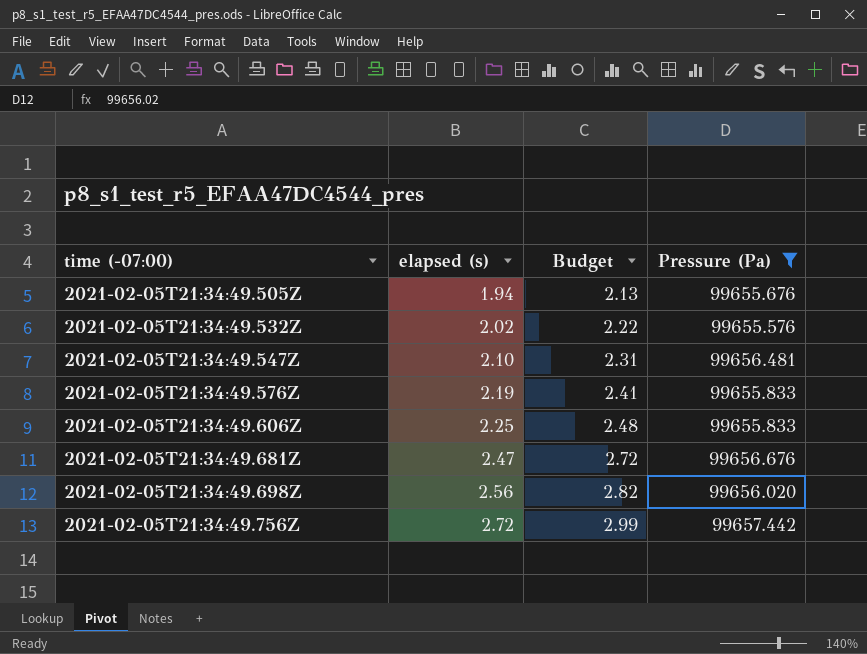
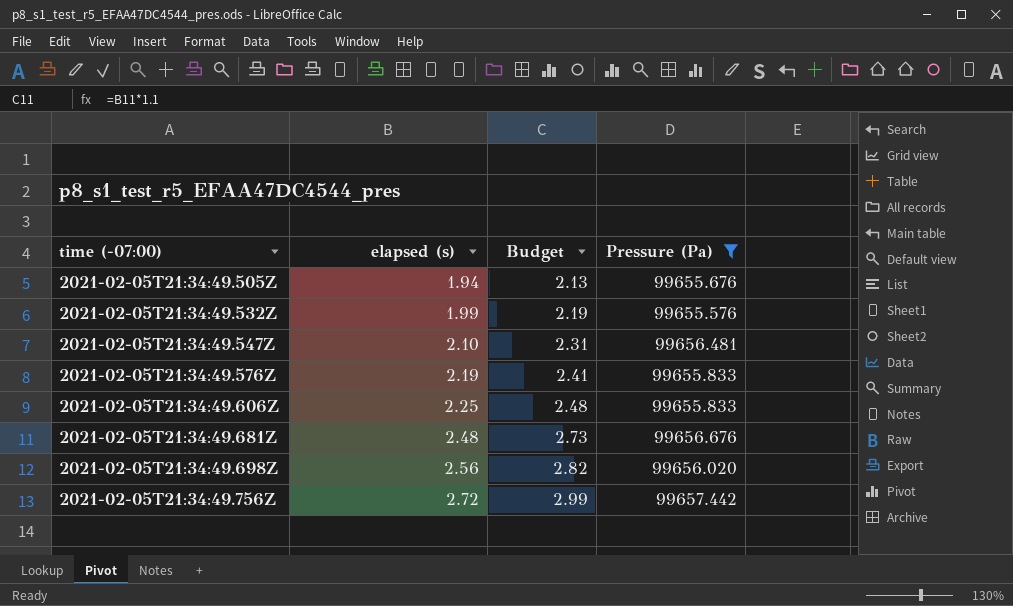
2021-02-05T21:34:49.532Z | elapsed (s): 2.02 -> 1.99
2021-02-05T21:34:49.532Z | Budget: 2.22 -> 2.19
2021-02-05T21:34:49.681Z | elapsed (s): 2.47 -> 2.48
2021-02-05T21:34:49.681Z | Budget: 2.72 -> 2.73

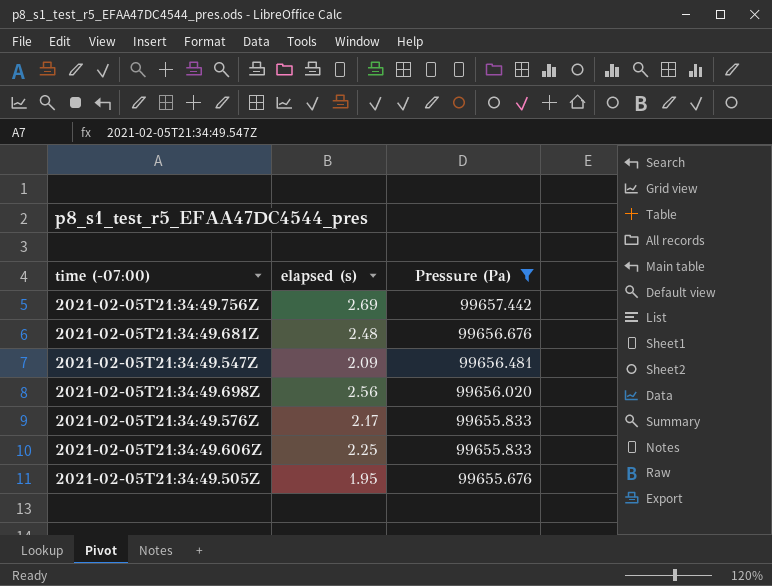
row order: time (-07:00) ascending -> Pressure (Pa) descending
column Budget | formula: [elapsed (s)] * 1.1 -> none
row 2021-02-05T21:34:49.532Z: 1.99 | 2.19 | 99655.576 -> none
2021-02-05T21:34:49.756Z | elapsed (s): 2.72 -> 2.69
2021-02-05T21:34:49.547Z | elapsed (s): 2.10 -> 2.09
2021-02-05T21:34:49.576Z | elapsed (s): 2.19 -> 2.17
2021-02-05T21:34:49.505Z | elapsed (s): 1.94 -> 1.95

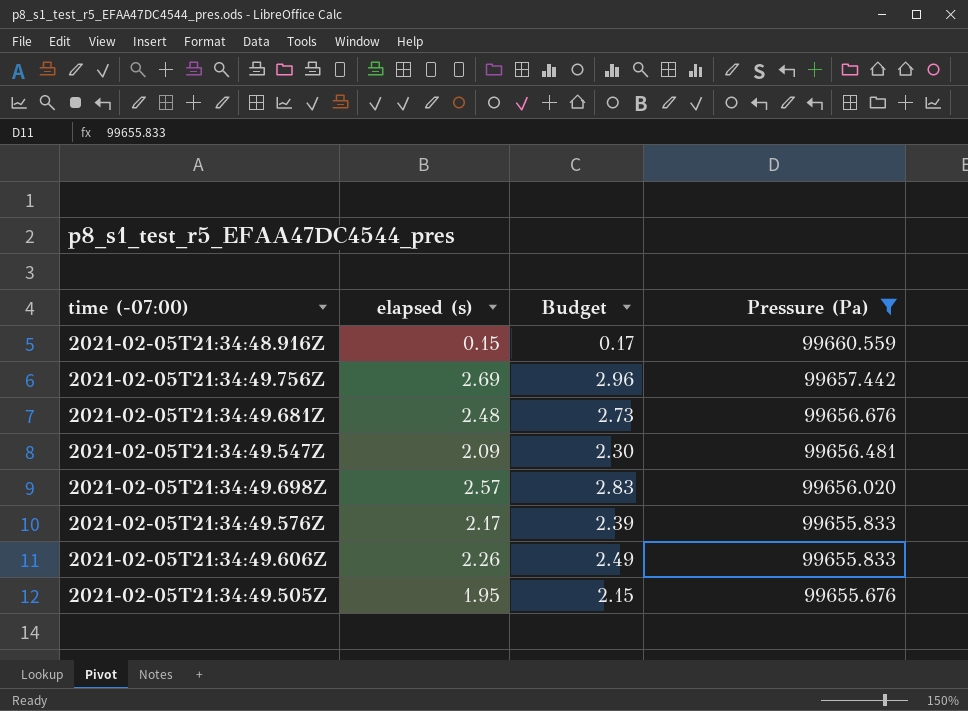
column Budget | formula: none -> [elapsed (s)] * 1.1
row 2021-02-05T21:34:48.916Z: none -> 0.15 | 0.17 | 99660.559
2021-02-05T21:34:49.698Z | elapsed (s): 2.56 -> 2.57
2021-02-05T21:34:49.606Z | elapsed (s): 2.25 -> 2.26

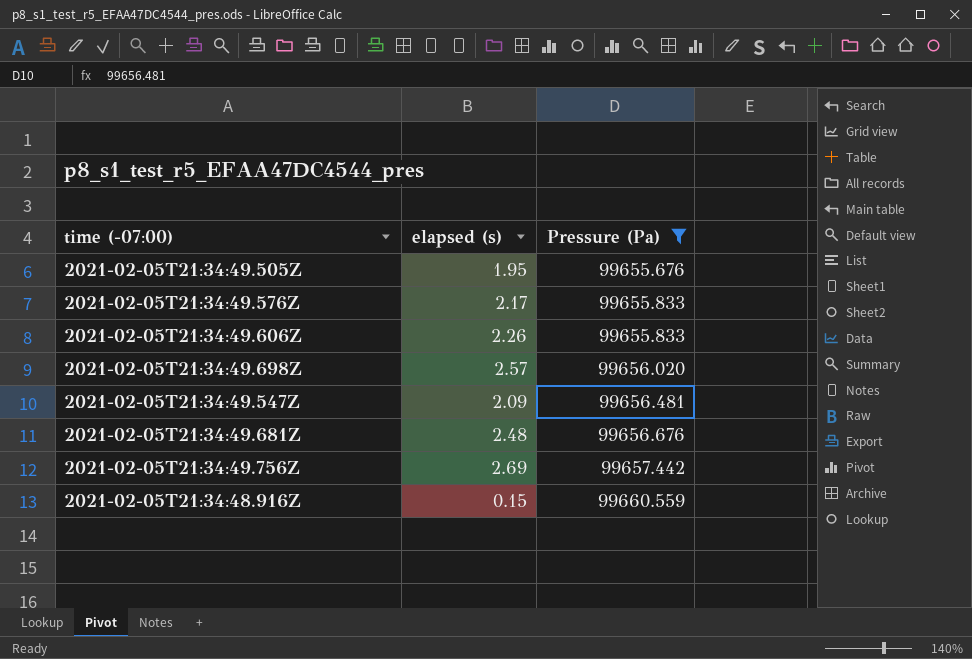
row order: Pressure (Pa) descending -> Pressure (Pa) ascending
column Budget | formula: [elapsed (s)] * 1.1 -> none

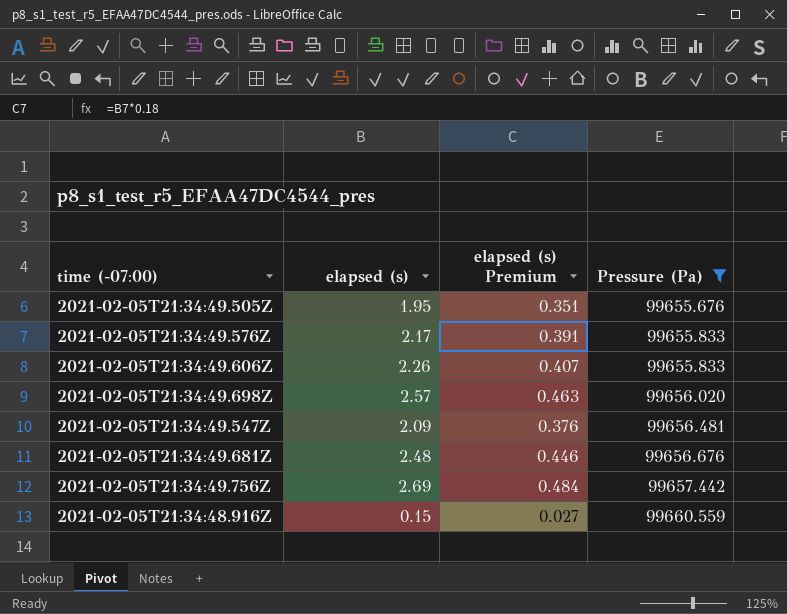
column elapsed (s) Premium | formula: none -> [elapsed (s)] * 0.18

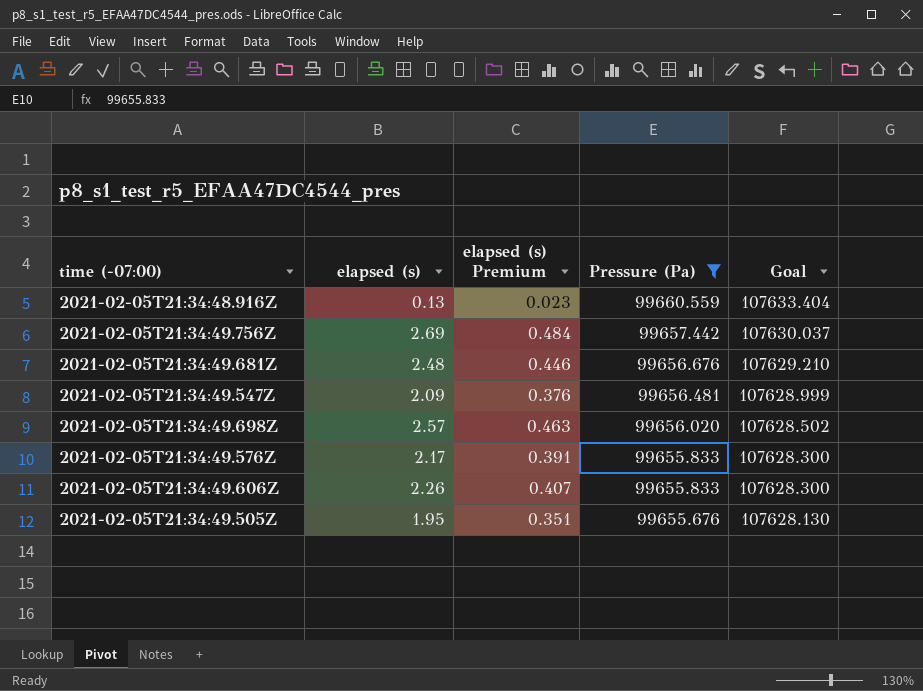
row order: Pressure (Pa) ascending -> Pressure (Pa) descending
column Goal | formula: none -> [Pressure (Pa)] * 1.08
2021-02-05T21:34:48.916Z | elapsed (s): 0.15 -> 0.13
2021-02-05T21:34:48.916Z | elapsed (s) Premium: 0.027 -> 0.023

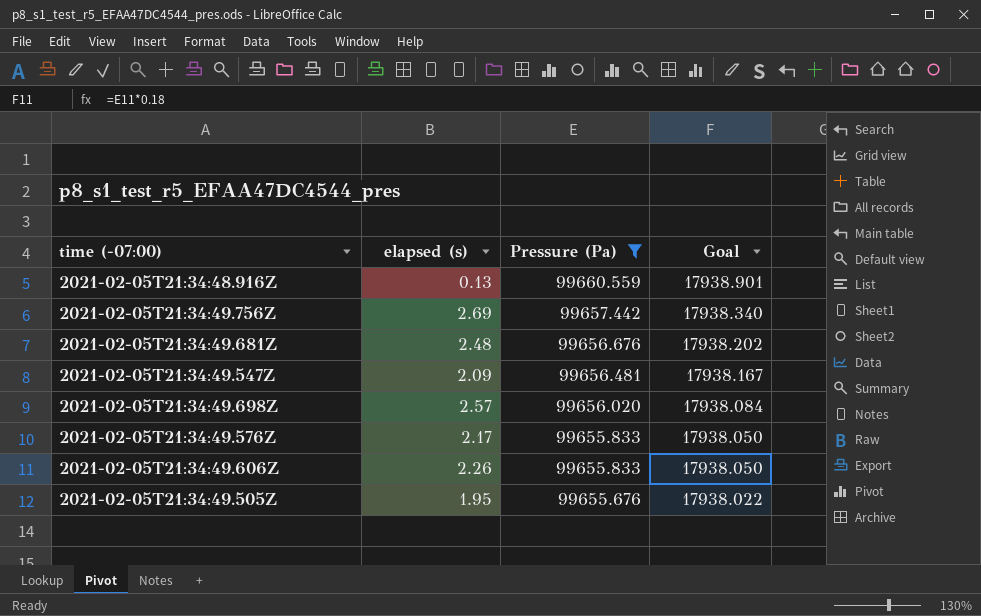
column elapsed (s) Premium | formula: [elapsed (s)] * 0.18 -> none
column Goal | formula: [Pressure (Pa)] * 1.08 -> [Pressure (Pa)] * 0.18

